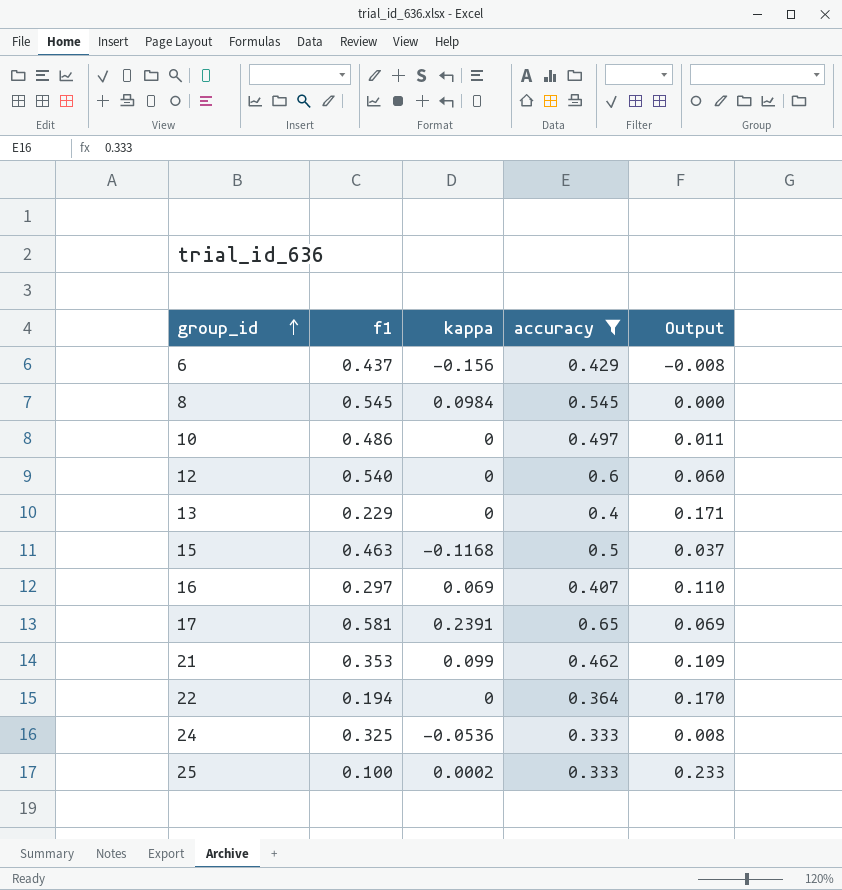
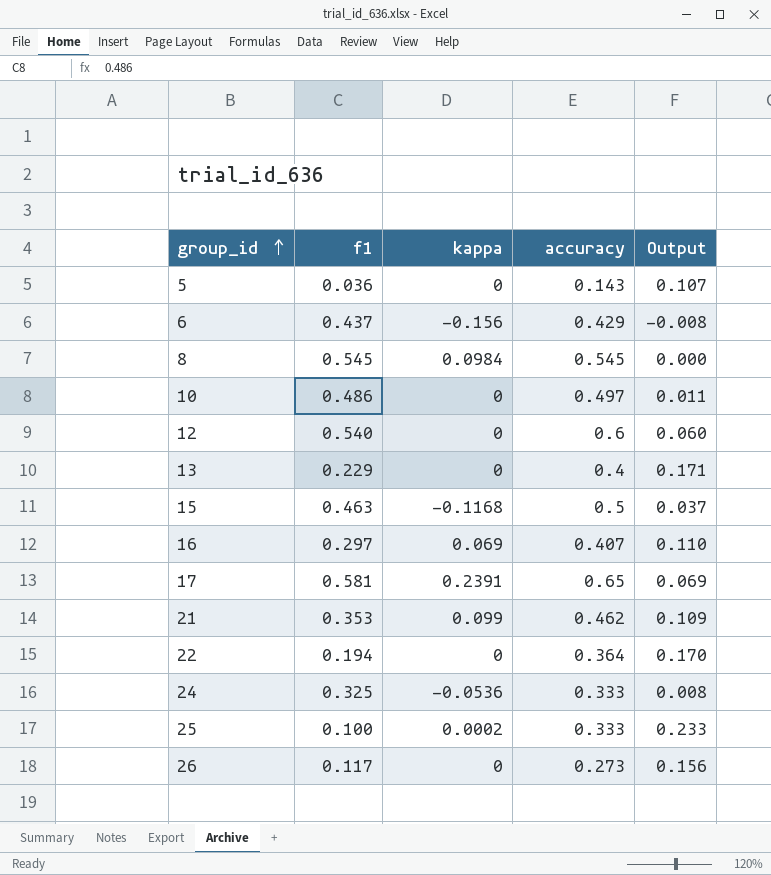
filter: accuracy >= 0.333 -> none

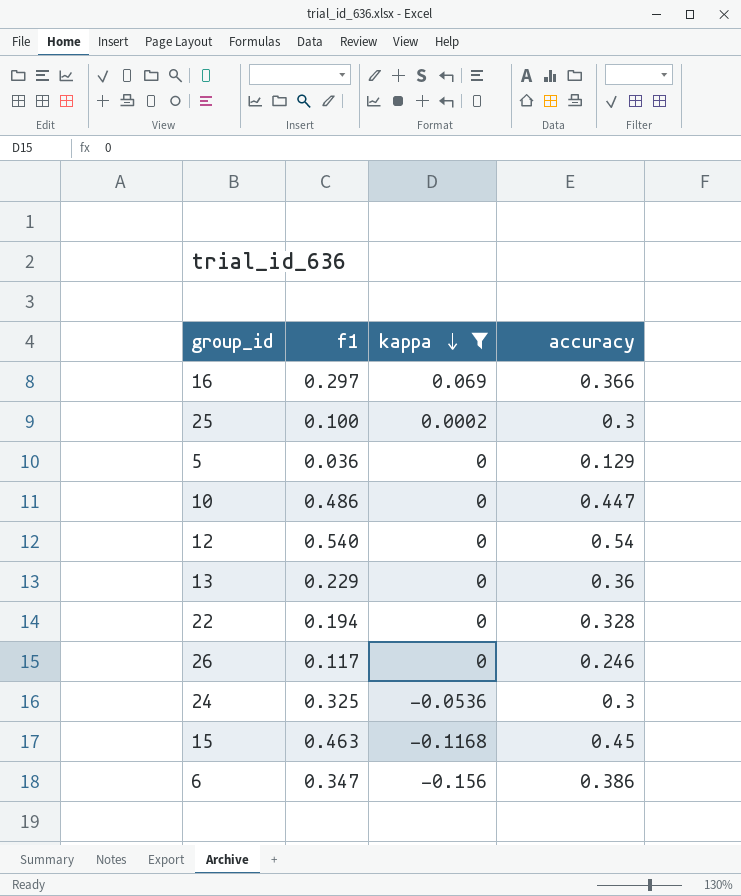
filter: none -> kappa <= 0.069
row order: group_id ascending -> kappa descending
column Output | formula: [accuracy] - [f1] -> none
16 | accuracy: 0.407 -> 0.366
25 | accuracy: 0.333 -> 0.3
5 | accuracy: 0.143 -> 0.129
10 | accuracy: 0.497 -> 0.447
12 | accuracy: 0.6 -> 0.54
13 | accuracy: 0.4 -> 0.36
22 | accuracy: 0.364 -> 0.328
26 | accuracy: 0.273 -> 0.246
24 | accuracy: 0.333 -> 0.3
15 | accuracy: 0.5 -> 0.45
6 | f1: 0.437 -> 0.347
6 | accuracy: 0.429 -> 0.386

